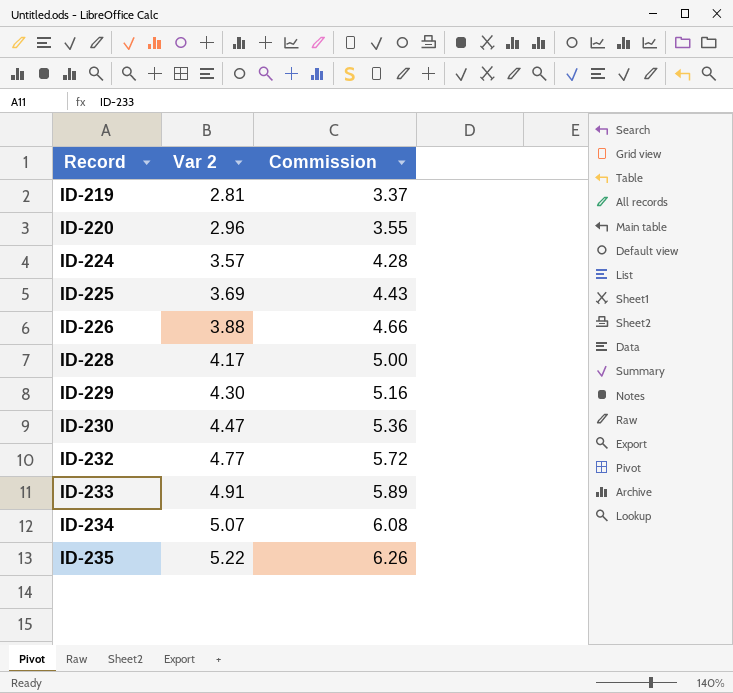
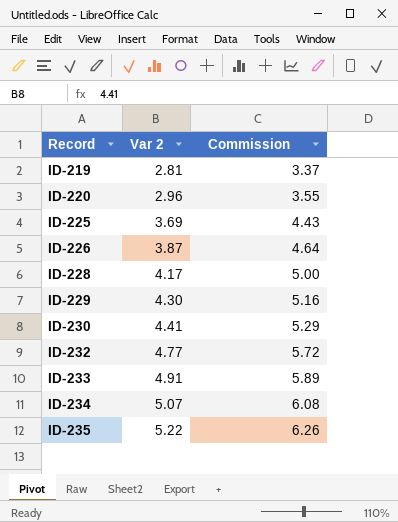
row ID-224: 3.57 | 4.28 -> none
ID-226 | Var 2: 3.88 -> 3.87
ID-226 | Commission: 4.66 -> 4.64
ID-230 | Var 2: 4.47 -> 4.41
ID-230 | Commission: 5.36 -> 5.29

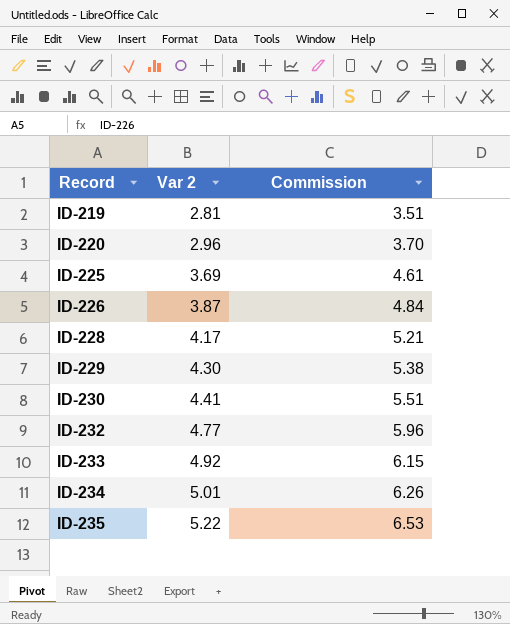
column Commission | formula: [Var 2] * 1.2 -> [Var 2] * 1.25
ID-233 | Var 2: 4.91 -> 4.92
ID-234 | Var 2: 5.07 -> 5.01

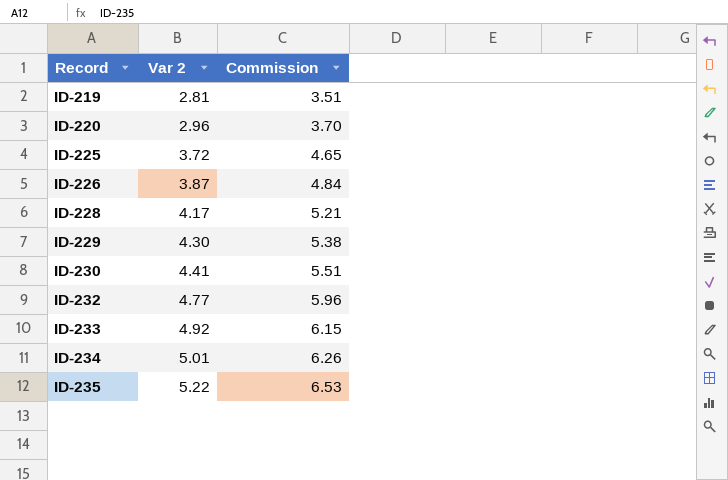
ID-225 | Var 2: 3.69 -> 3.72
ID-225 | Commission: 4.61 -> 4.65

